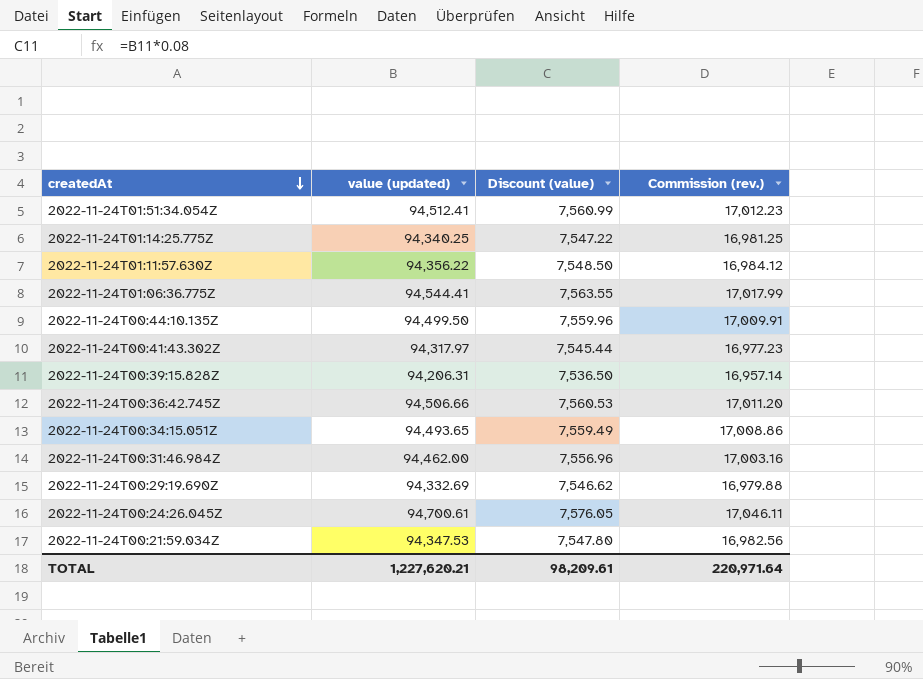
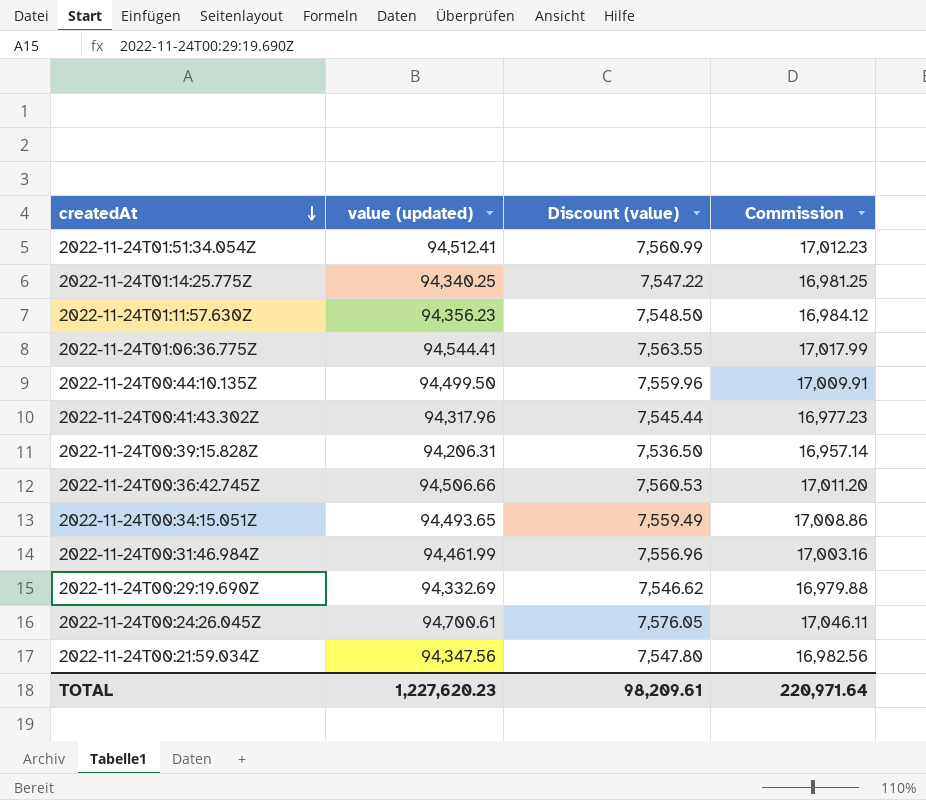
column name: Commission (rev.) -> Commission
2022-11-24T01:11:57.630Z | value (updated): 94,356.22 -> 94,356.23
2022-11-24T00:41:43.302Z | value (updated): 94,317.97 -> 94,317.96
2022-11-24T00:31:46.984Z | value (updated): 94,462.00 -> 94,461.99
2022-11-24T00:21:59.034Z | value (updated): 94,347.53 -> 94,347.56
TOTAL | value (updated): 1,227,620.21 -> 1,227,620.23

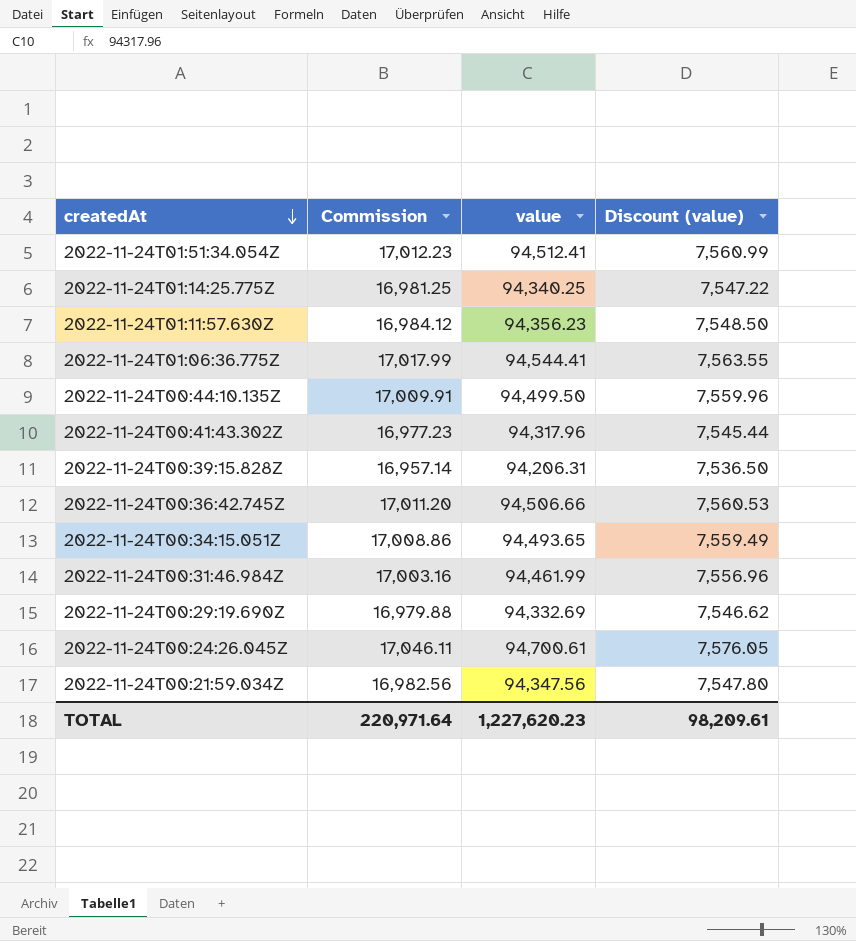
column Commission | position: 4 -> 2
column name: value (updated) -> value

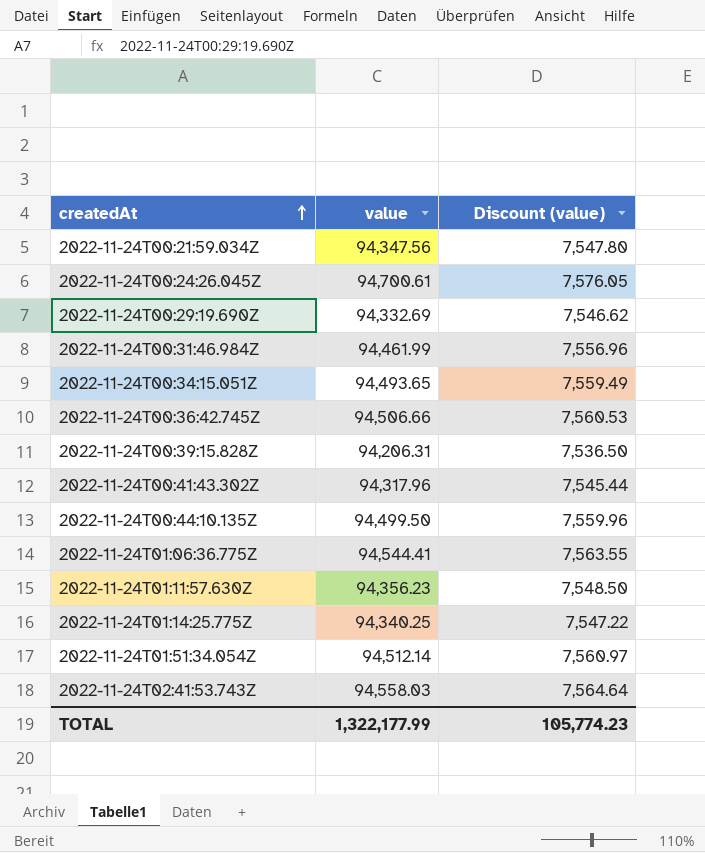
row order: createdAt descending -> createdAt ascending
column Commission | formula: [value] * 0.18 -> none
2022-11-24T01:51:34.054Z | value: 94,512.41 -> 94,512.14
2022-11-24T01:51:34.054Z | Discount (value): 7,560.99 -> 7,560.97
row 2022-11-24T02:41:53.743Z: none -> 94,558.03 | 7,564.64
TOTAL | value: 1,227,620.23 -> 1,322,177.99
TOTAL | Discount (value): 98,209.61 -> 105,774.23

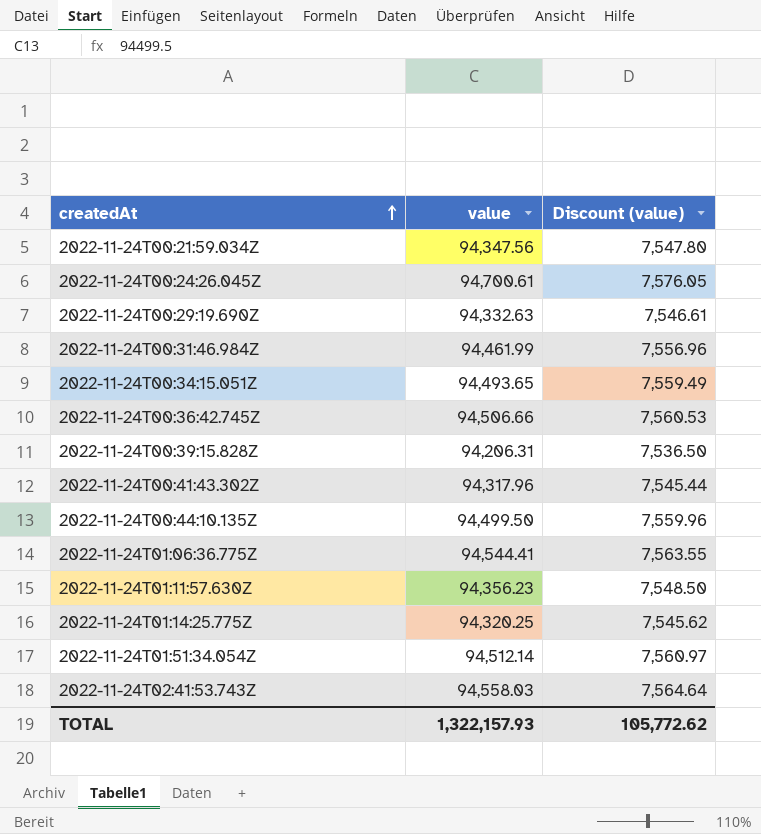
2022-11-24T00:29:19.690Z | value: 94,332.69 -> 94,332.63
2022-11-24T00:29:19.690Z | Discount (value): 7,546.62 -> 7,546.61
2022-11-24T01:14:25.775Z | value: 94,340.25 -> 94,320.25
2022-11-24T01:14:25.775Z | Discount (value): 7,547.22 -> 7,545.62
TOTAL | value: 1,322,177.99 -> 1,322,157.93
TOTAL | Discount (value): 105,774.23 -> 105,772.62

